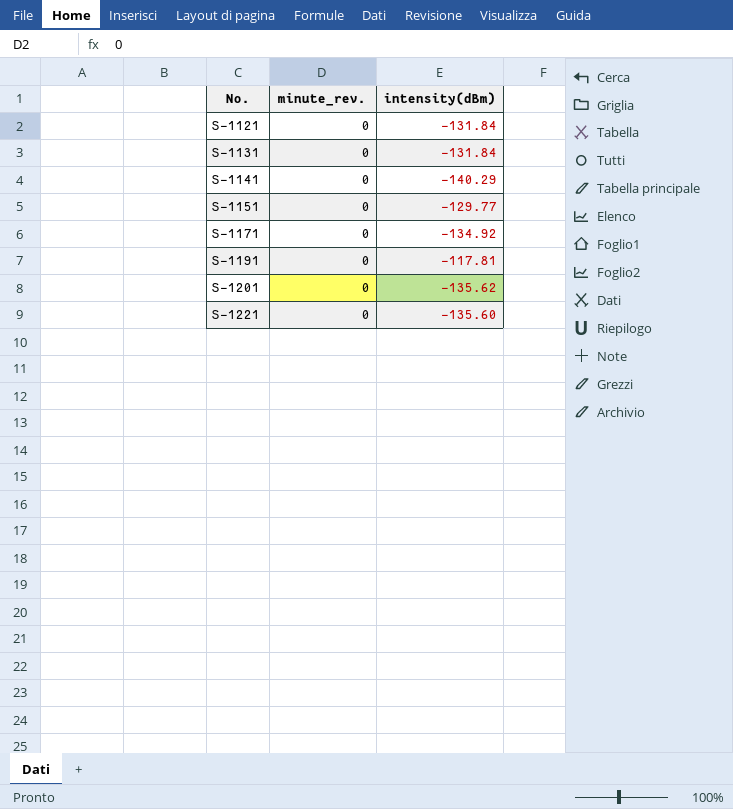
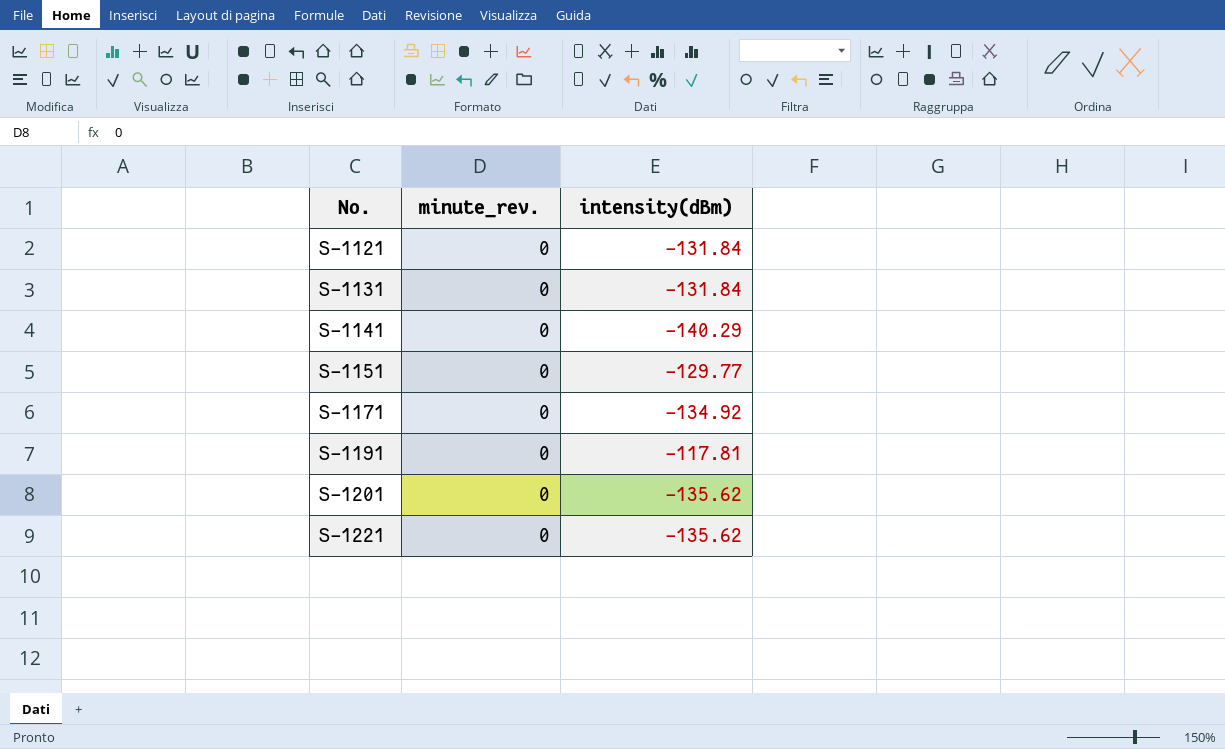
S-1221 | intensity(dBm): -135.60 -> -135.62

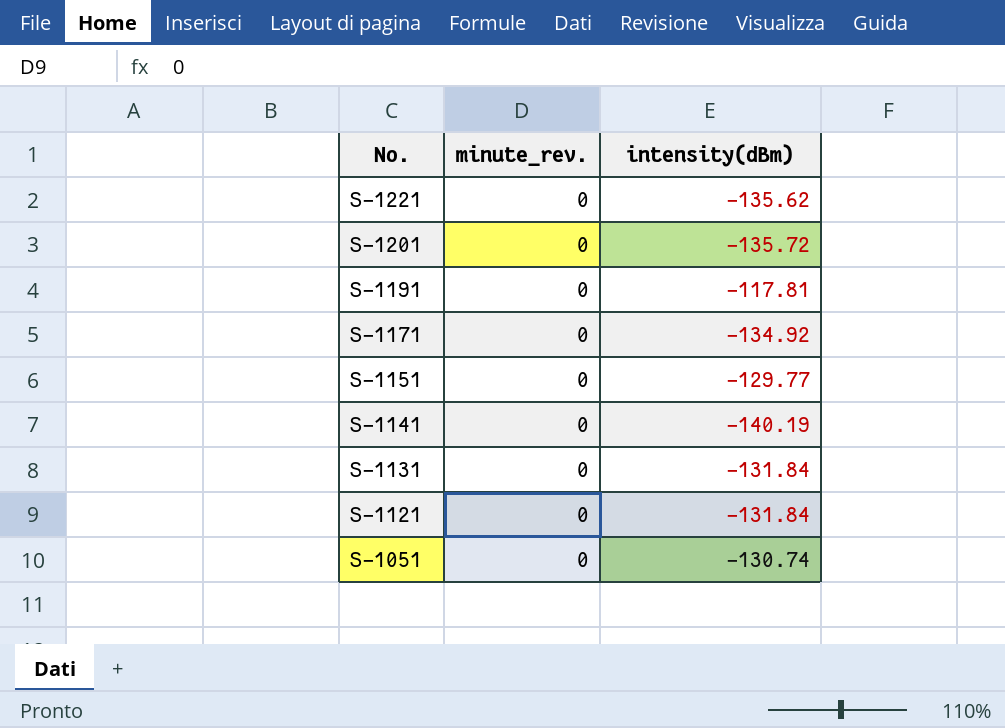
row order: No. ascending -> No. descending
S-1201 | intensity(dBm): -135.62 -> -135.72
S-1141 | intensity(dBm): -140.29 -> -140.19
row S-1051: none -> 0 | -130.74

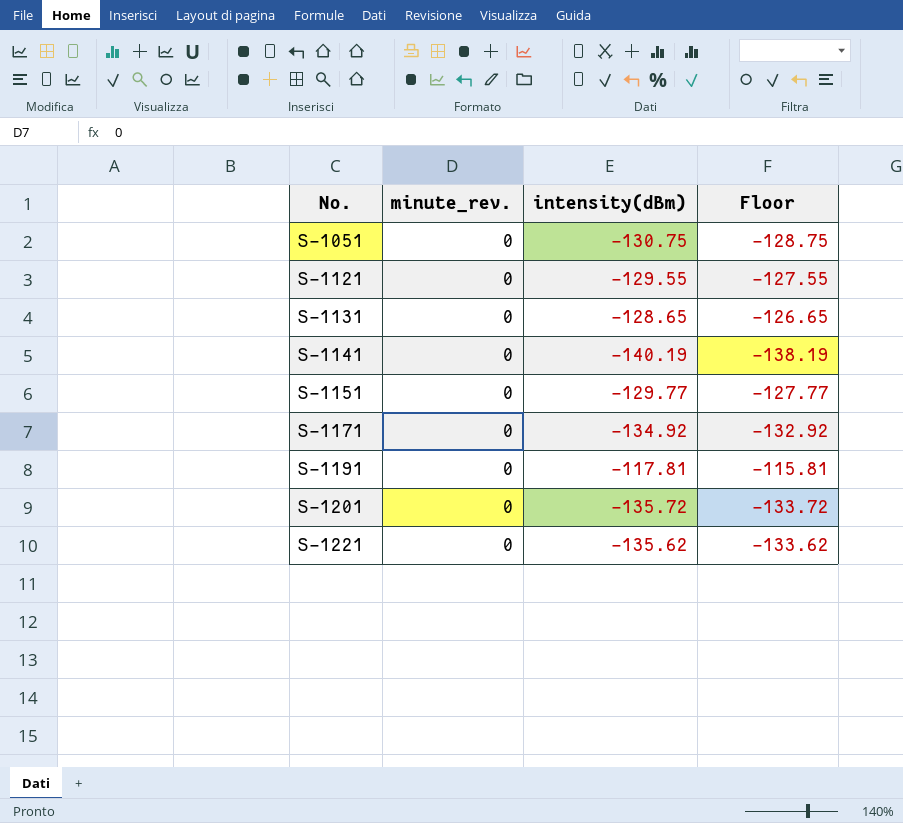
row order: No. descending -> No. ascending
column Floor | formula: none -> [intensity(dBm)] + 2
S-1051 | intensity(dBm): -130.74 -> -130.75
S-1121 | intensity(dBm): -131.84 -> -129.55
S-1131 | intensity(dBm): -131.84 -> -128.65

